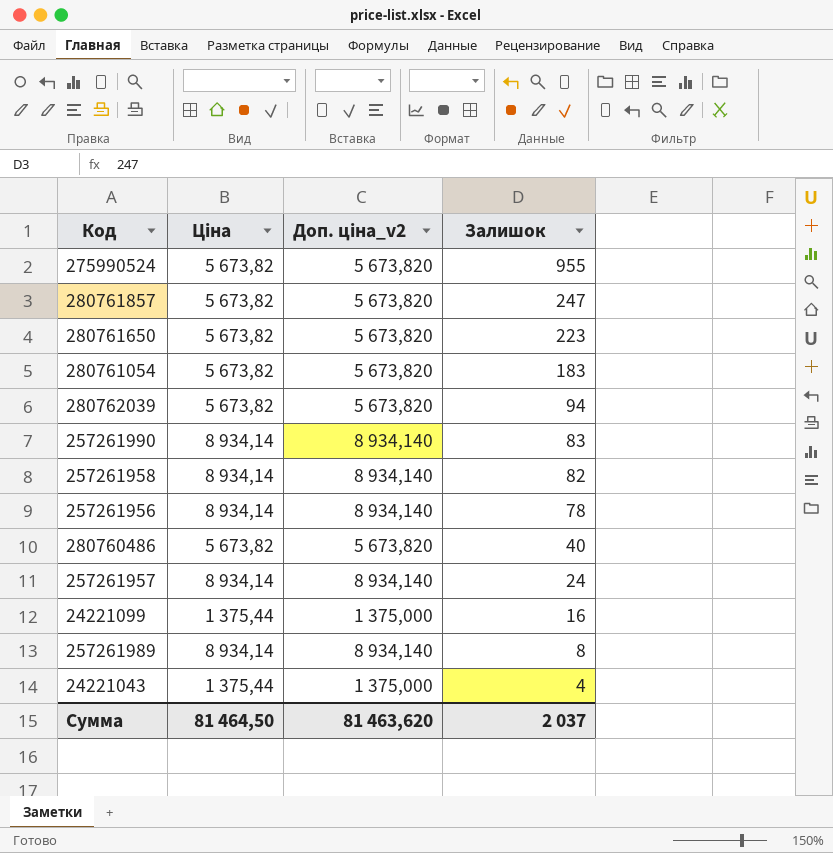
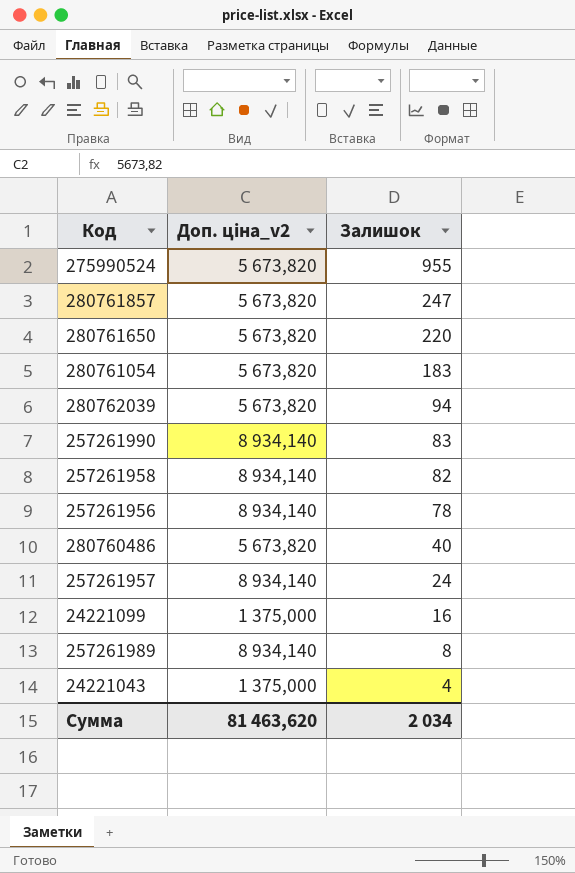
column Ціна | position: 2 -> none
280761650 | Залишок: 223 -> 220
Сумма | Залишок: 2 037 -> 2 034

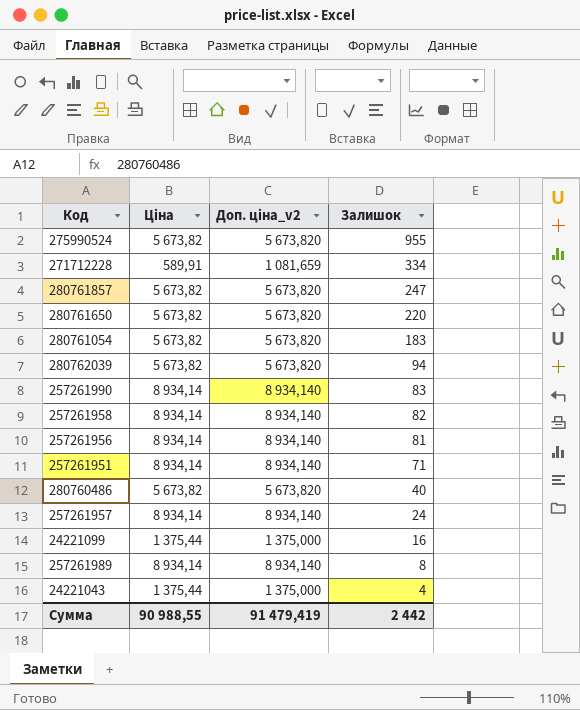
column Ціна | position: none -> 2
row 271712228: none -> 589,91 | 1 081,659 | 334
257261956 | Залишок: 78 -> 81
row 257261951: none -> 8 934,14 | 8 934,140 | 71
Сумма | Доп. ціна_v2: 81 463,620 -> 91 479,419
Сумма | Залишок: 2 034 -> 2 442

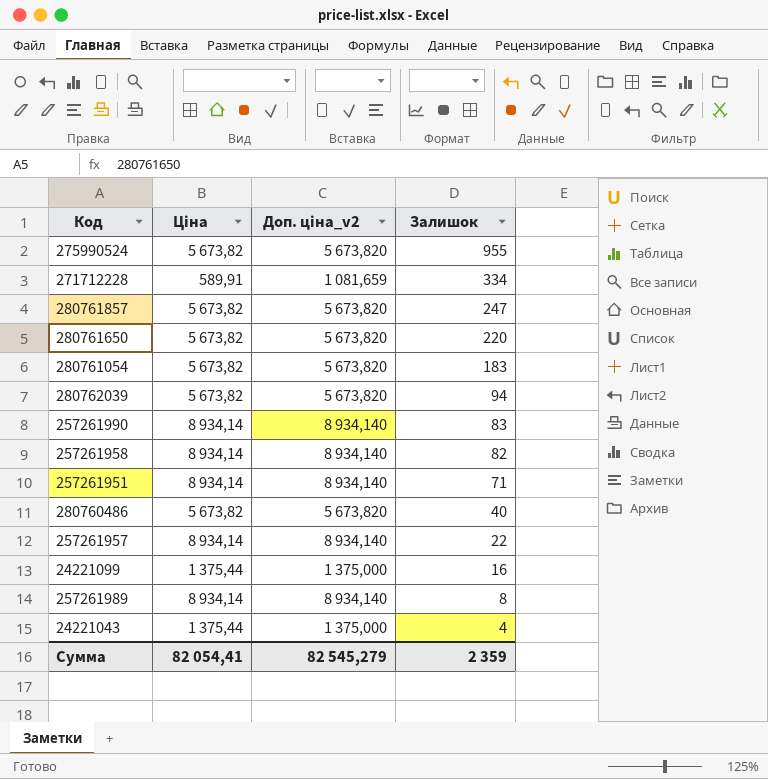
row 257261956: 8 934,14 | 8 934,140 | 81 -> none
257261957 | Залишок: 24 -> 22
Сумма | Ціна: 90 988,55 -> 82 054,41
Сумма | Доп. ціна_v2: 91 479,419 -> 82 545,279
Сумма | Залишок: 2 442 -> 2 359

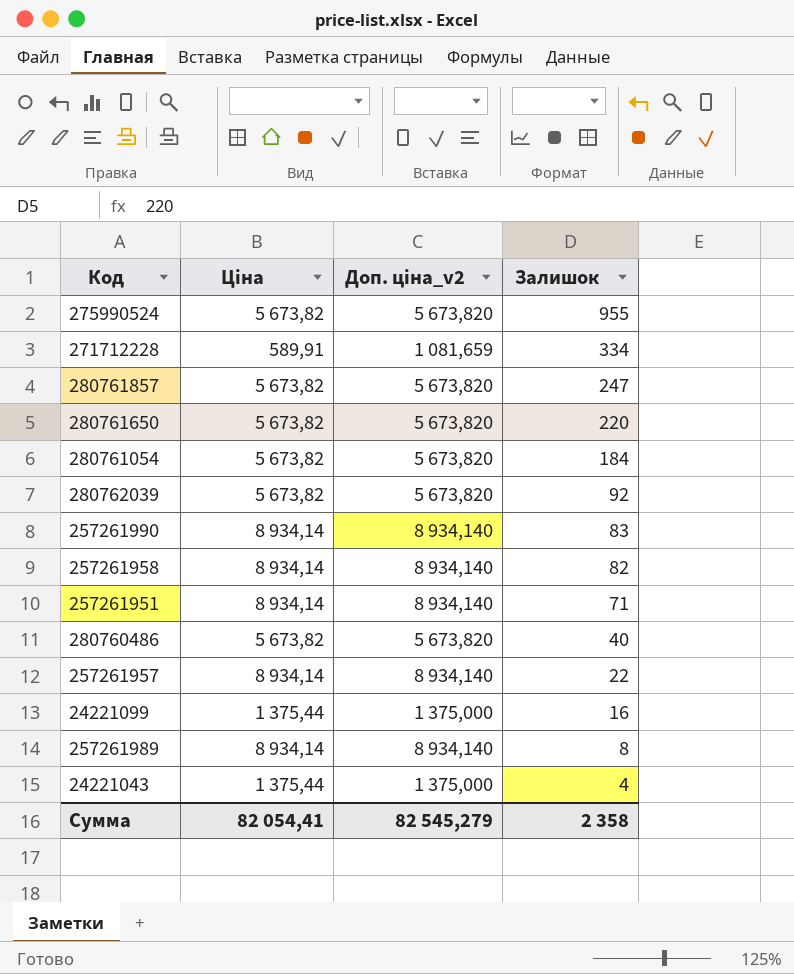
280761054 | Залишок: 183 -> 184
280762039 | Залишок: 94 -> 92
Сумма | Залишок: 2 359 -> 2 358

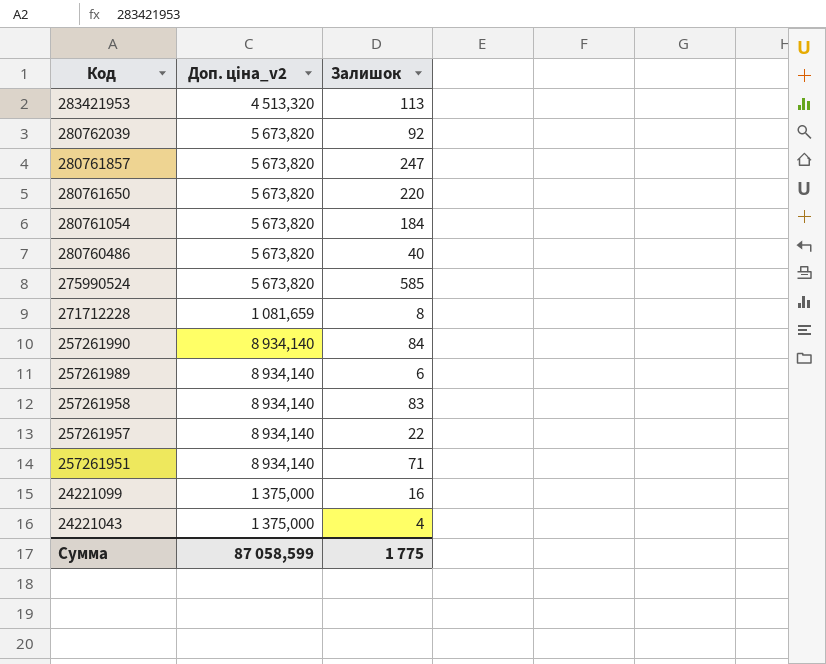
row order: Залишок descending -> Код descending
column Ціна | position: 2 -> none
row 283421953: none -> 4 513,320 | 113
275990524 | Залишок: 955 -> 585
271712228 | Залишок: 334 -> 8
257261990 | Залишок: 83 -> 84
257261989 | Залишок: 8 -> 6
257261958 | Залишок: 82 -> 83
Сумма | Доп. ціна_v2: 82 545,279 -> 87 058,599
Сумма | Залишок: 2 358 -> 1 775

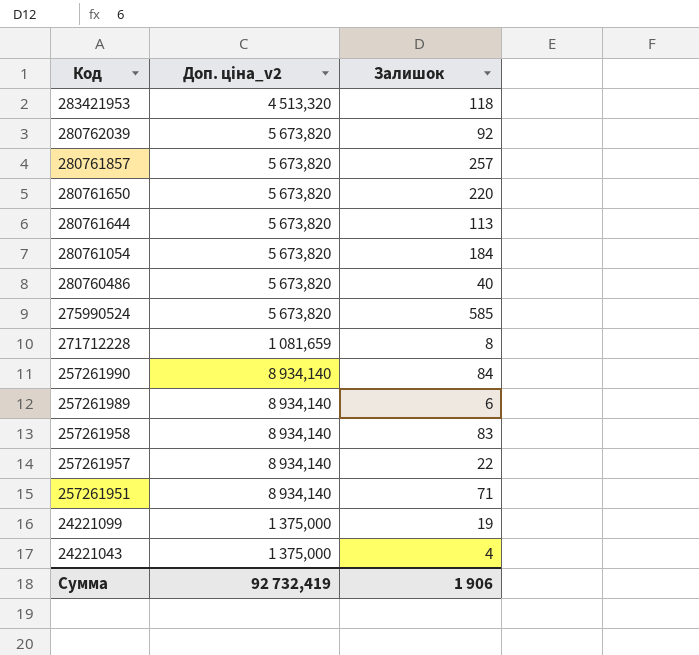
283421953 | Залишок: 113 -> 118
280761857 | Залишок: 247 -> 257
row 280761644: none -> 5 673,820 | 113
24221099 | Залишок: 16 -> 19
Сумма | Доп. ціна_v2: 87 058,599 -> 92 732,419
Сумма | Залишок: 1 775 -> 1 906

